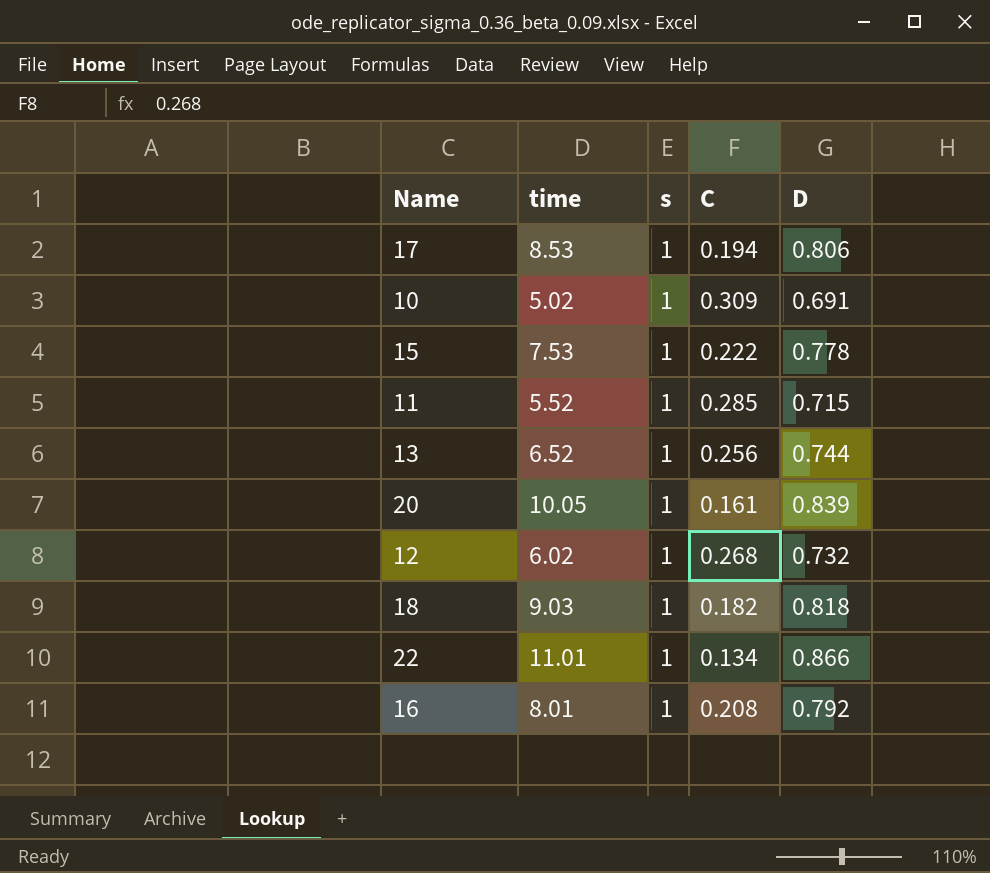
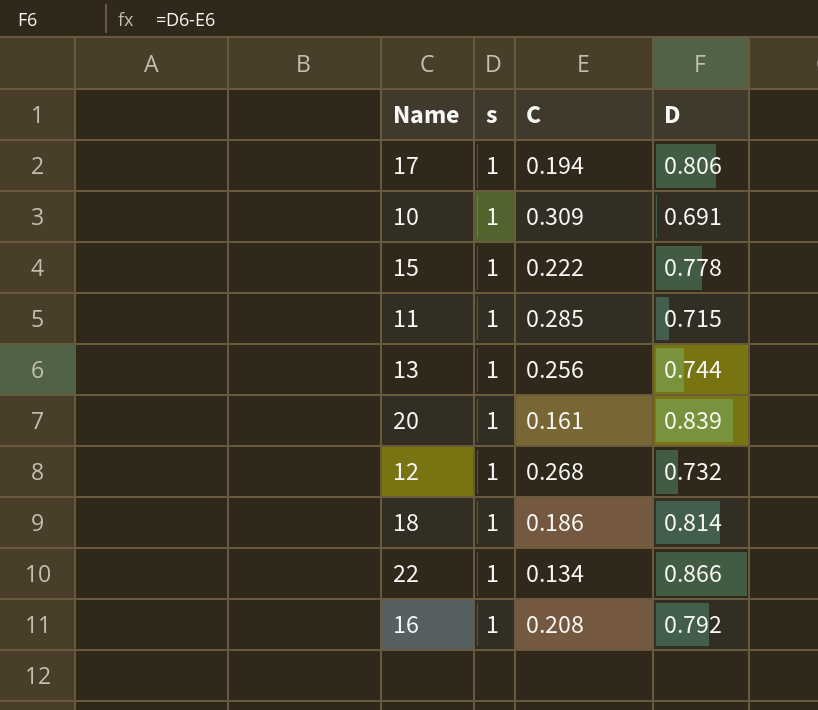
column time | position: 2 -> none
18 | C: 0.182 -> 0.186
18 | D: 0.818 -> 0.814

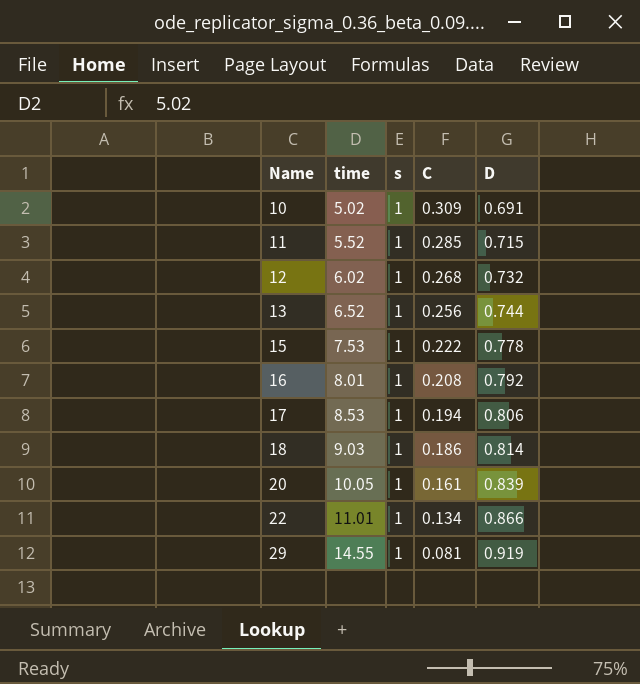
row order: none -> Name ascending
column time | position: none -> 2
row 29: none -> 14.55 | 1 | 0.081 | 0.919

